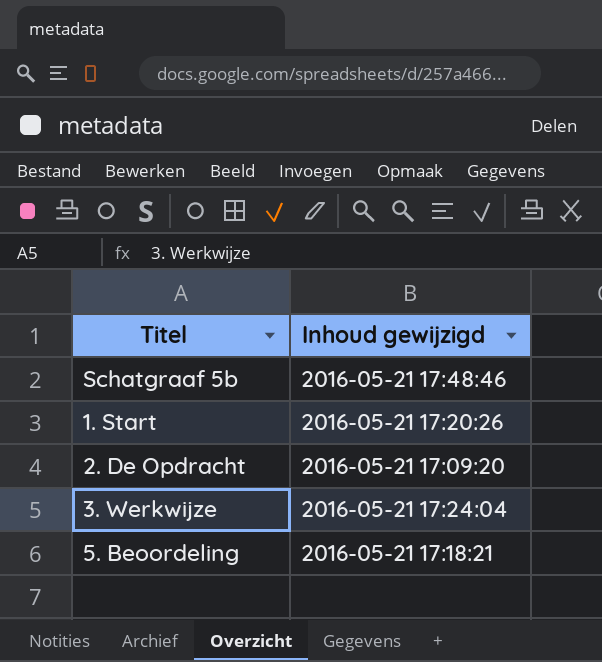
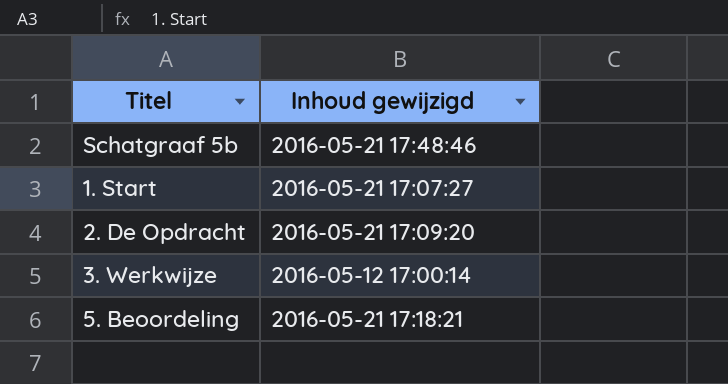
1. Start | Inhoud gewijzigd: 2016-05-21 17:20:26 -> 2016-05-21 17:07:27
3. Werkwijze | Inhoud gewijzigd: 2016-05-21 17:24:04 -> 2016-05-12 17:00:14

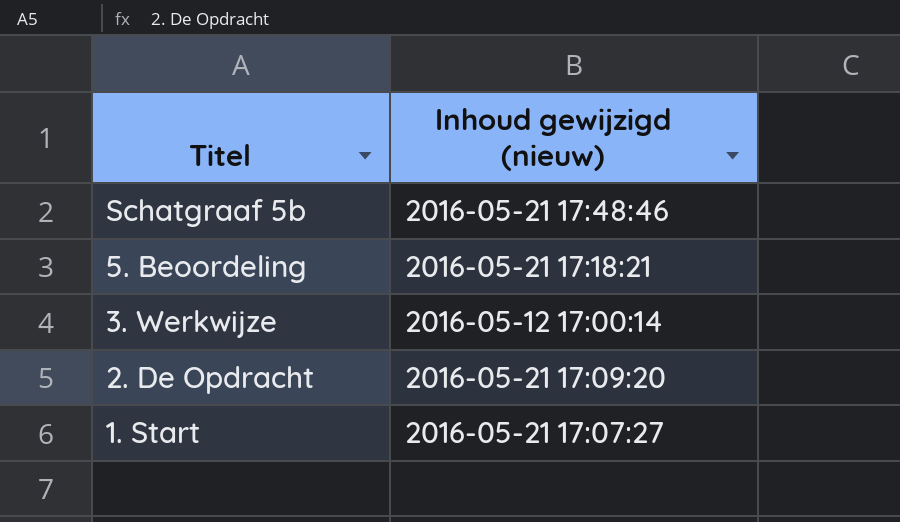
row order: none -> Titel descending
column name: Inhoud gewijzigd -> Inhoud gewijzigd (nieuw)

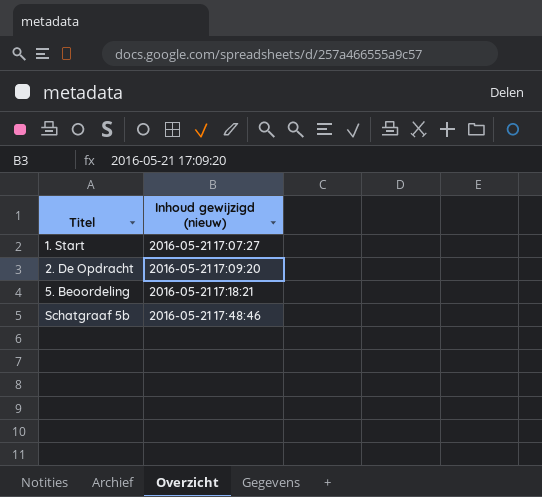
row order: Titel descending -> Titel ascending
row 3. Werkwijze: 2016-05-12 17:00:14 -> none

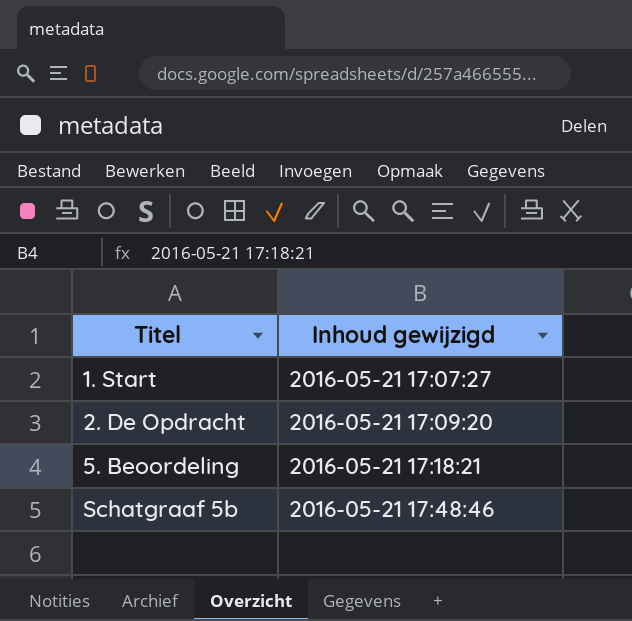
column name: Inhoud gewijzigd (nieuw) -> Inhoud gewijzigd

